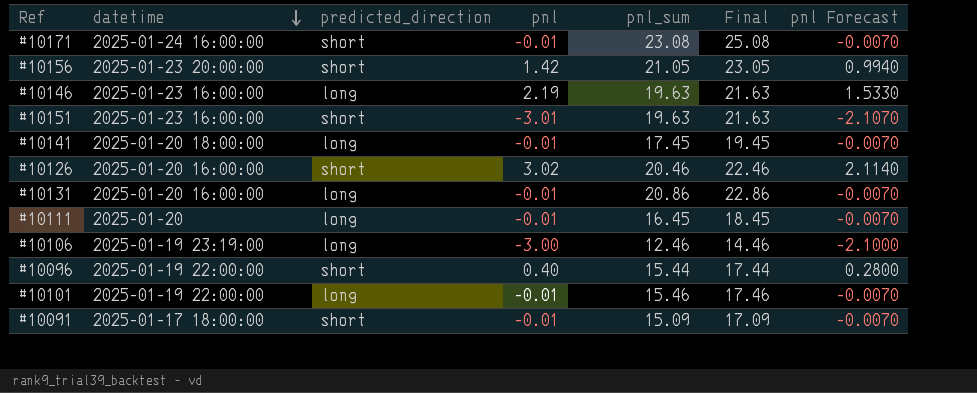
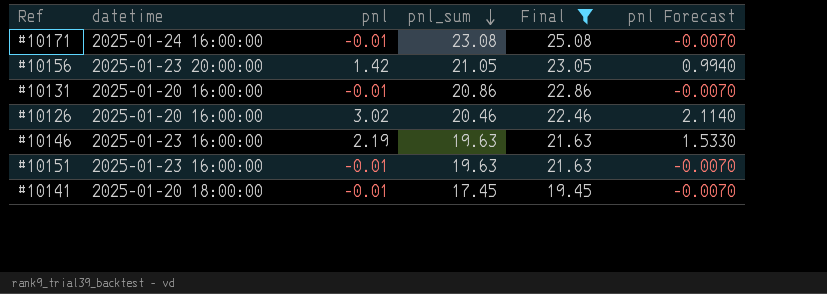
filter: none -> Final >= 19.45
row order: datetime descending -> pnl_sum descending
column predicted_direction | position: 3 -> none
#10151 | pnl: -3.01 -> -0.01
#10151 | pnl Forecast: -2.1070 -> -0.0070

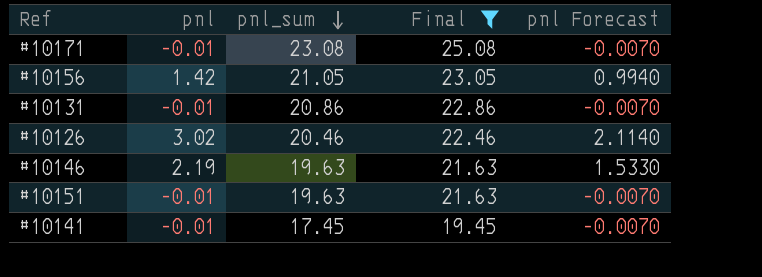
column datetime | position: 2 -> none

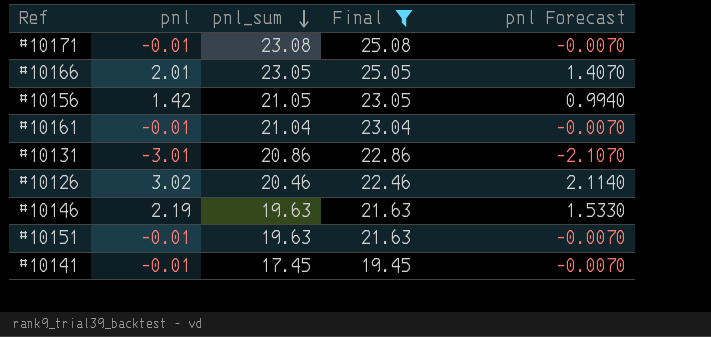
row #10166: none -> 2.01 | 23.05 | 25.05 | 1.4070
row #10161: none -> -0.01 | 21.04 | 23.04 | -0.0070
#10131 | pnl: -0.01 -> -3.01
#10131 | pnl Forecast: -0.0070 -> -2.1070

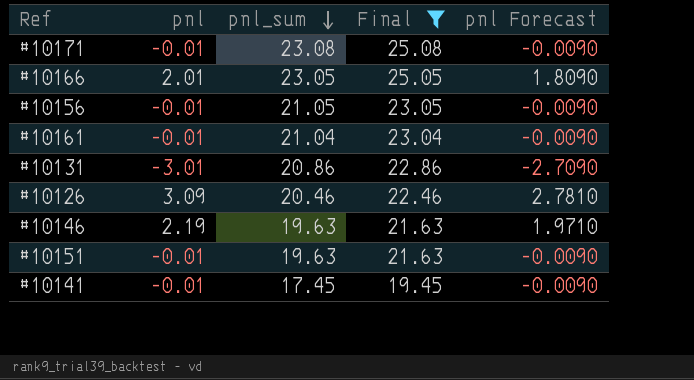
column pnl Forecast | formula: [pnl] * 0.7 -> [pnl] * 0.9
#10156 | pnl: 1.42 -> -0.01
#10126 | pnl: 3.02 -> 3.09

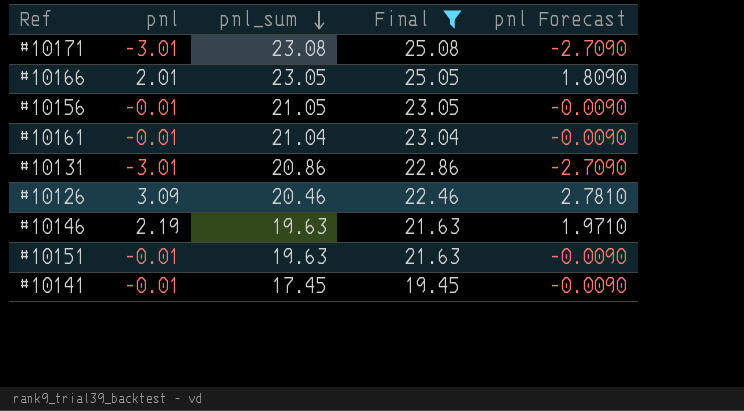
#10171 | pnl: -0.01 -> -3.01
#10171 | pnl Forecast: -0.0090 -> -2.7090

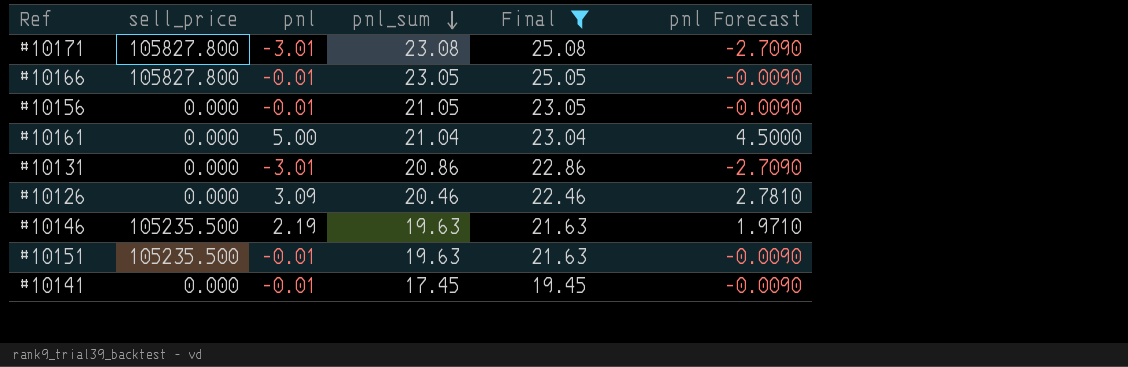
column sell_price | position: none -> 2
#10166 | pnl: 2.01 -> -0.01
#10166 | pnl Forecast: 1.8090 -> -0.0090
#10161 | pnl: -0.01 -> 5.00
#10161 | pnl Forecast: -0.0090 -> 4.5000

